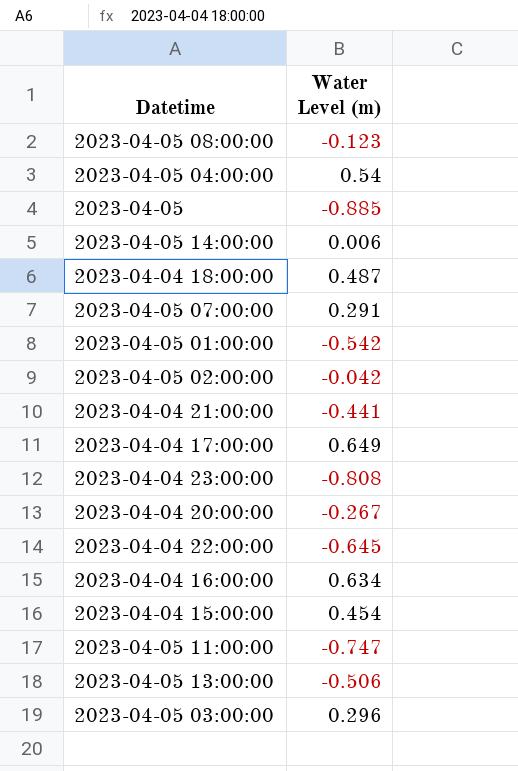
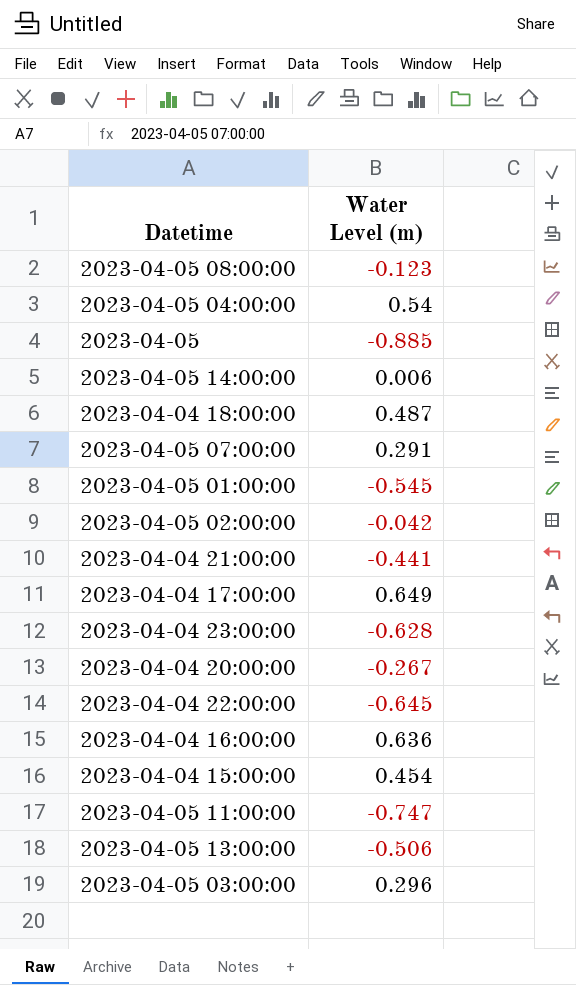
2023-04-05 01:00:00 | Water Level (m): -0.542 -> -0.545
2023-04-04 23:00:00 | Water Level (m): -0.808 -> -0.628
2023-04-04 16:00:00 | Water Level (m): 0.634 -> 0.636

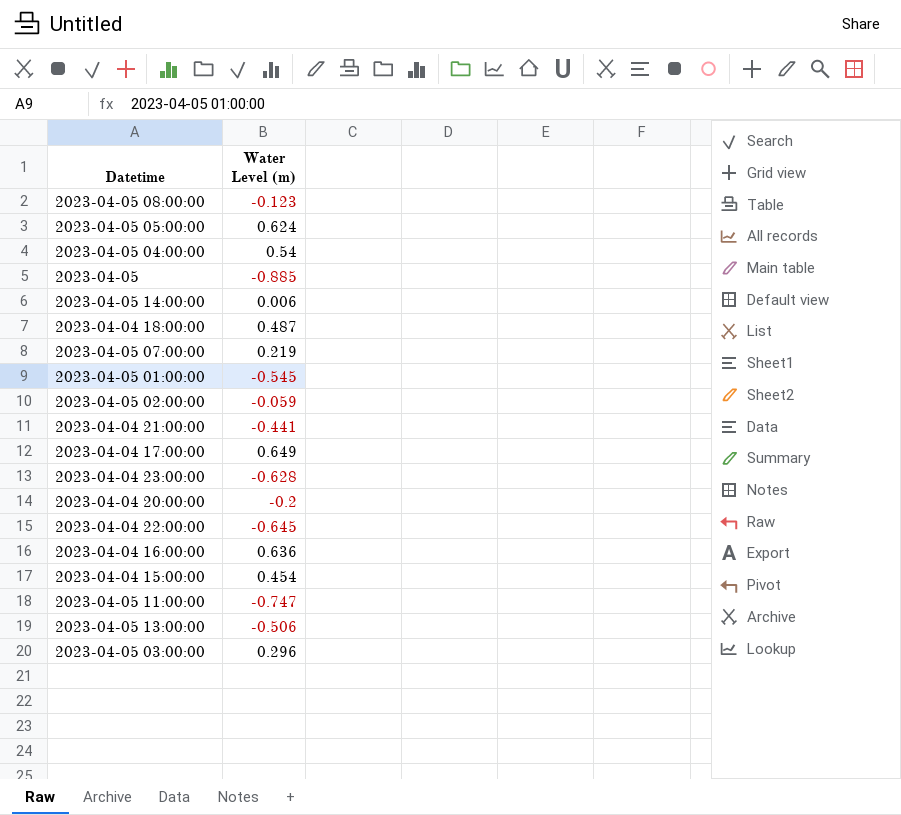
row 2023-04-05 05:00:00: none -> 0.624
2023-04-05 07:00:00 | Water Level (m): 0.291 -> 0.219
2023-04-05 02:00:00 | Water Level (m): -0.042 -> -0.059
2023-04-04 20:00:00 | Water Level (m): -0.267 -> -0.2

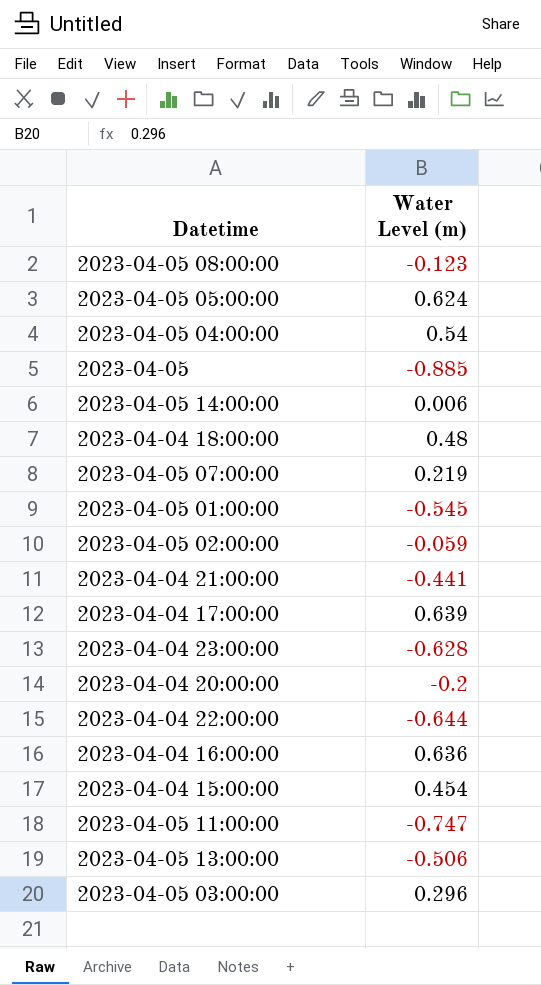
2023-04-04 18:00:00 | Water Level (m): 0.487 -> 0.48
2023-04-04 17:00:00 | Water Level (m): 0.649 -> 0.639
2023-04-04 22:00:00 | Water Level (m): -0.645 -> -0.644

